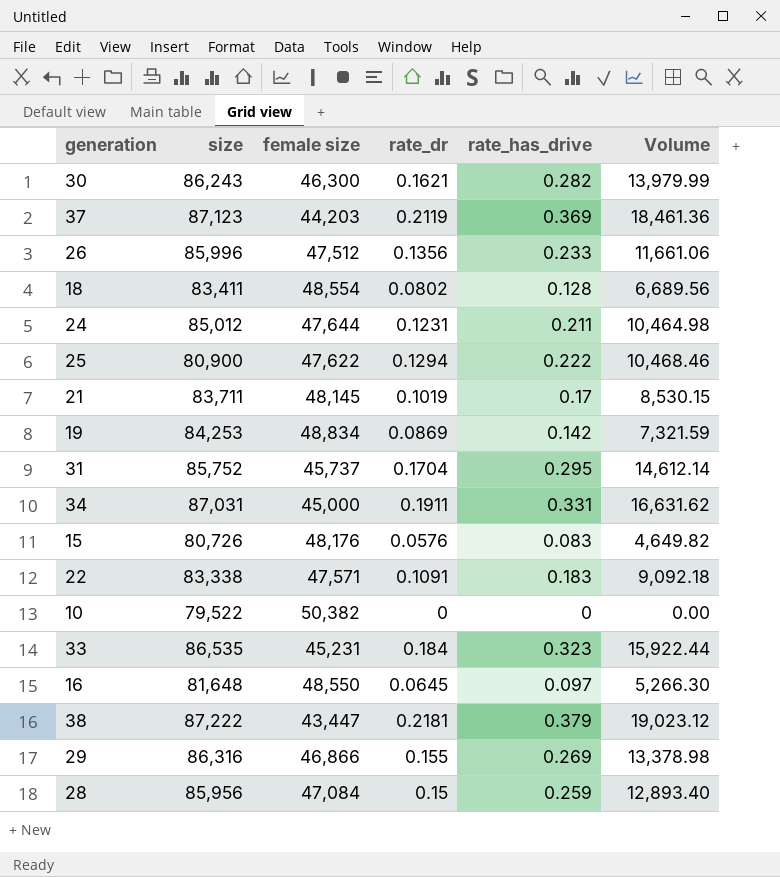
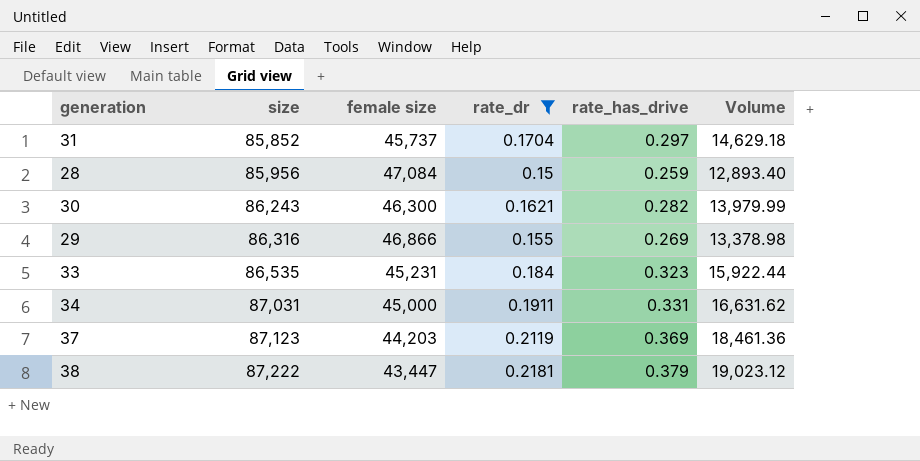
filter: none -> rate_dr >= 0.15
row order: none -> size ascending
31 | size: 85,752 -> 85,852
31 | rate_has_drive: 0.295 -> 0.297
31 | Volume: 14,612.14 -> 14,629.18

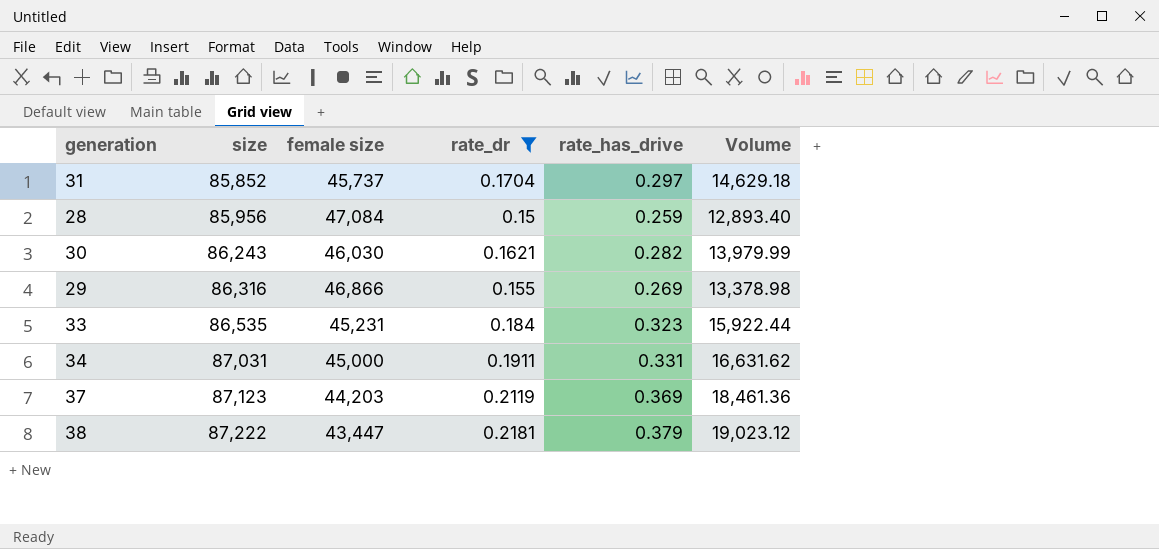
30 | female size: 46,300 -> 46,030

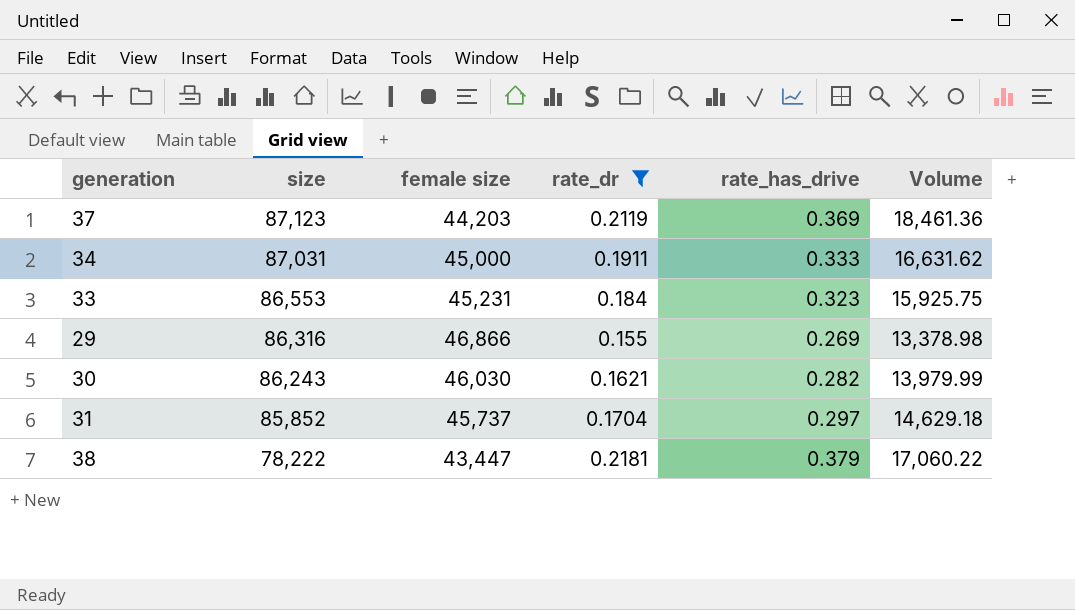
row order: size ascending -> size descending
row 28: 85,956 | 47,084 | 0.15 | 0.259 | 12,893.40 -> none
34 | rate_has_drive: 0.331 -> 0.333
33 | size: 86,535 -> 86,553
33 | Volume: 15,922.44 -> 15,925.75
38 | size: 87,222 -> 78,222
38 | Volume: 19,023.12 -> 17,060.22

